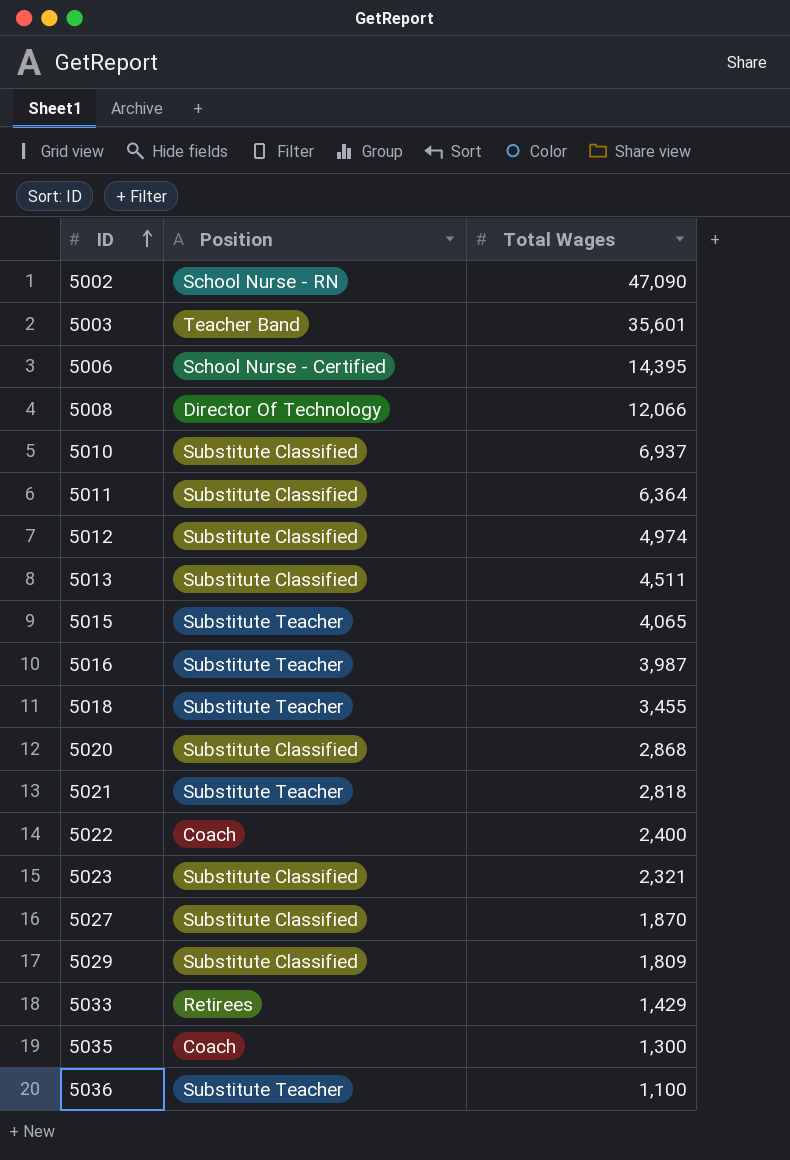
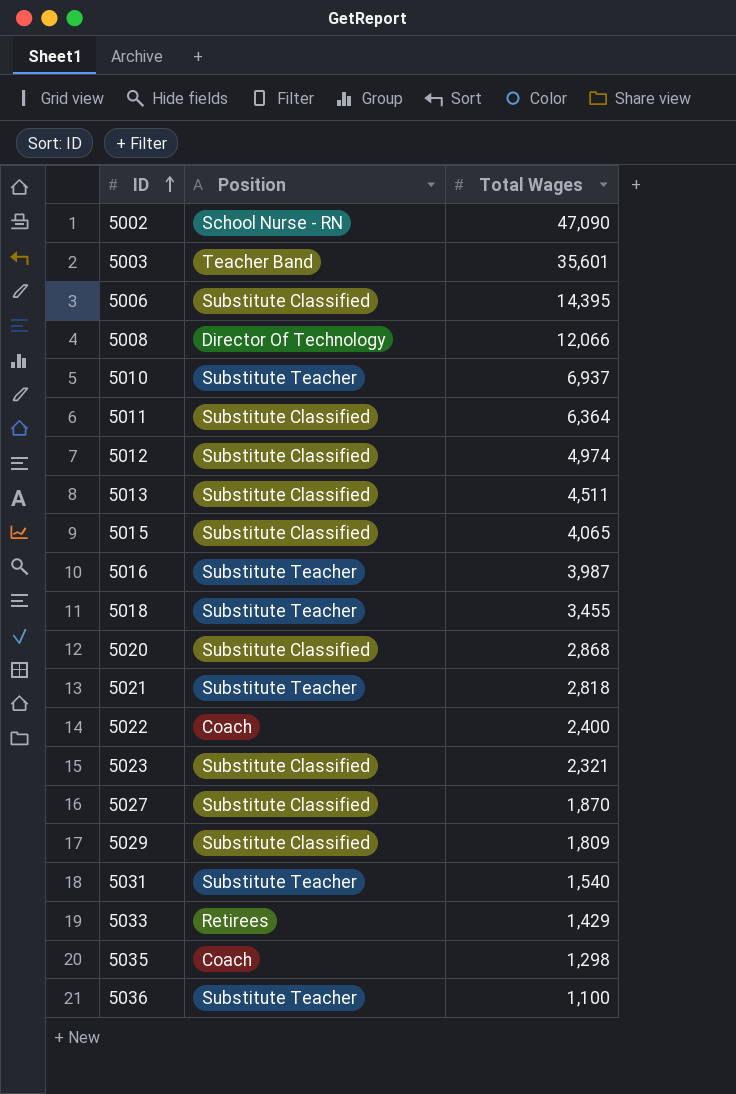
5006 | Position: School Nurse - Certified -> Substitute Classified
5010 | Position: Substitute Classified -> Substitute Teacher
5015 | Position: Substitute Teacher -> Substitute Classified
row 5031: none -> Substitute Teacher | 1,540
5035 | Total Wages: 1,300 -> 1,298

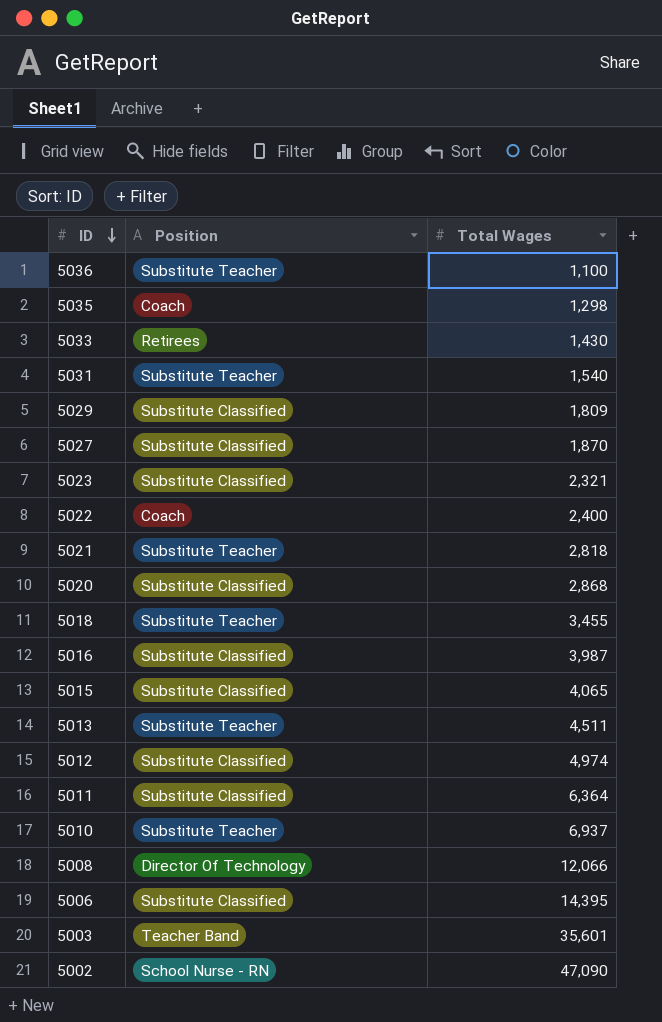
row order: ID ascending -> ID descending
5033 | Total Wages: 1,429 -> 1,430
5016 | Position: Substitute Teacher -> Substitute Classified
5013 | Position: Substitute Classified -> Substitute Teacher

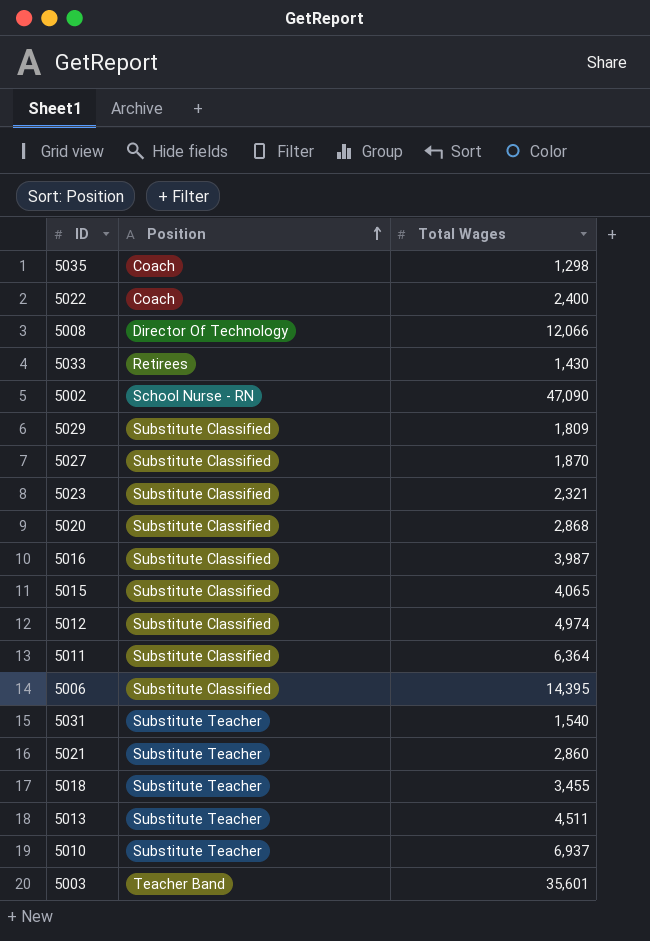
row order: ID descending -> Position ascending
row 5036: Substitute Teacher | 1,100 -> none
5021 | Total Wages: 2,818 -> 2,860

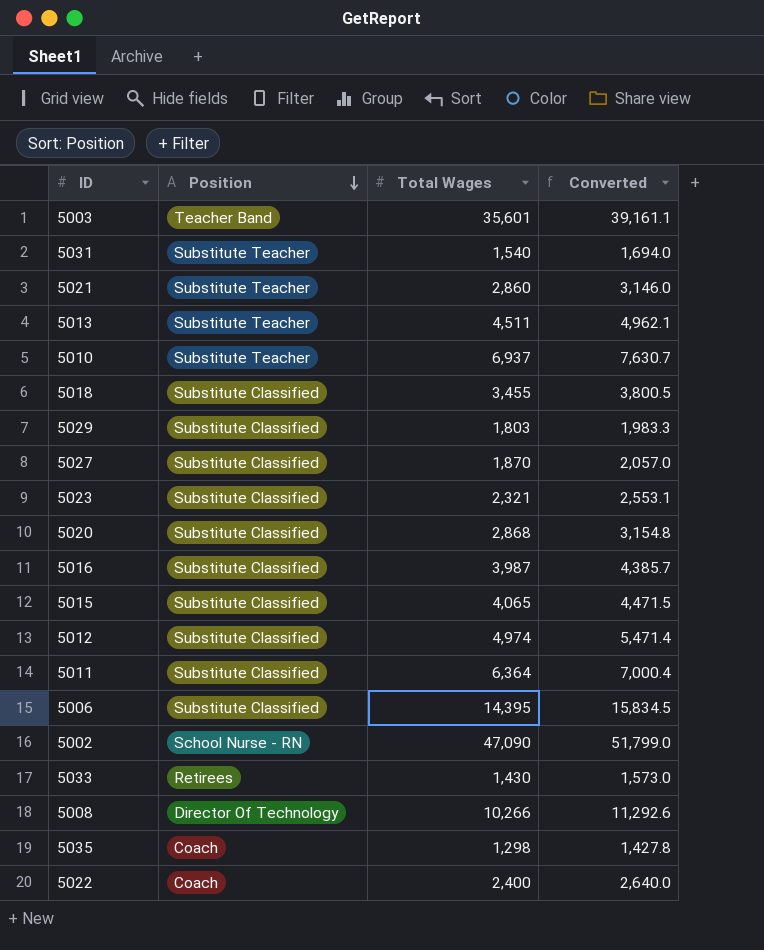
row order: Position ascending -> Position descending
column Converted | formula: none -> [Total Wages] * 1.1
5018 | Position: Substitute Teacher -> Substitute Classified
5029 | Total Wages: 1,809 -> 1,803
5008 | Total Wages: 12,066 -> 10,266

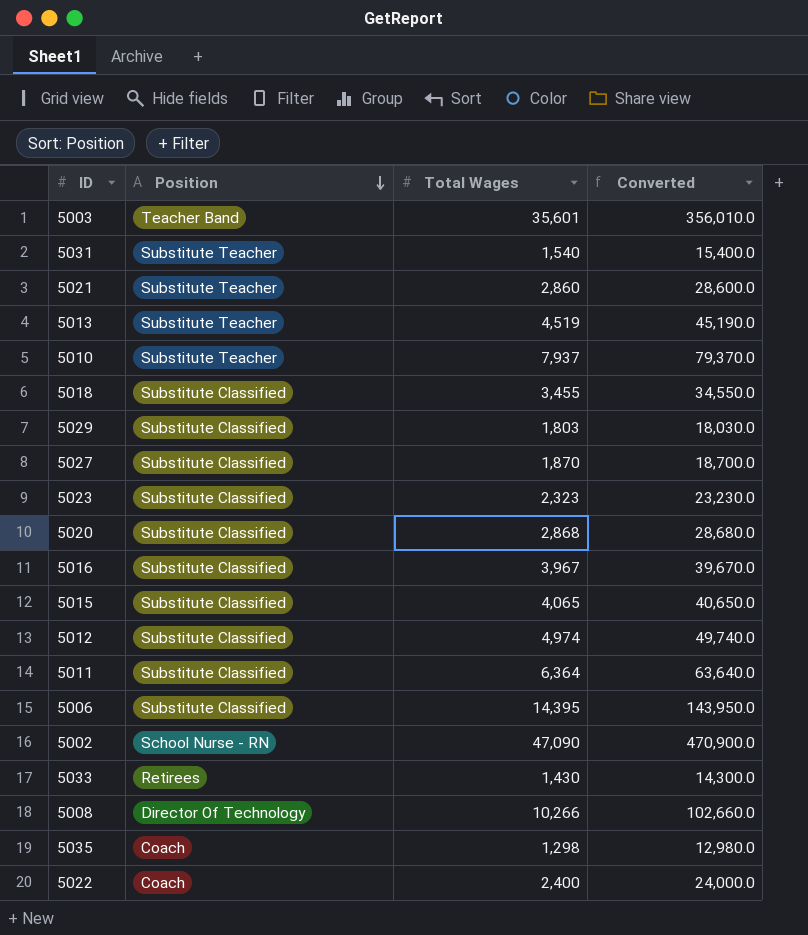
column Converted | formula: [Total Wages] * 1.1 -> [Total Wages] * 10
5013 | Total Wages: 4,511 -> 4,519
5010 | Total Wages: 6,937 -> 7,937
5023 | Total Wages: 2,321 -> 2,323
5016 | Total Wages: 3,987 -> 3,967

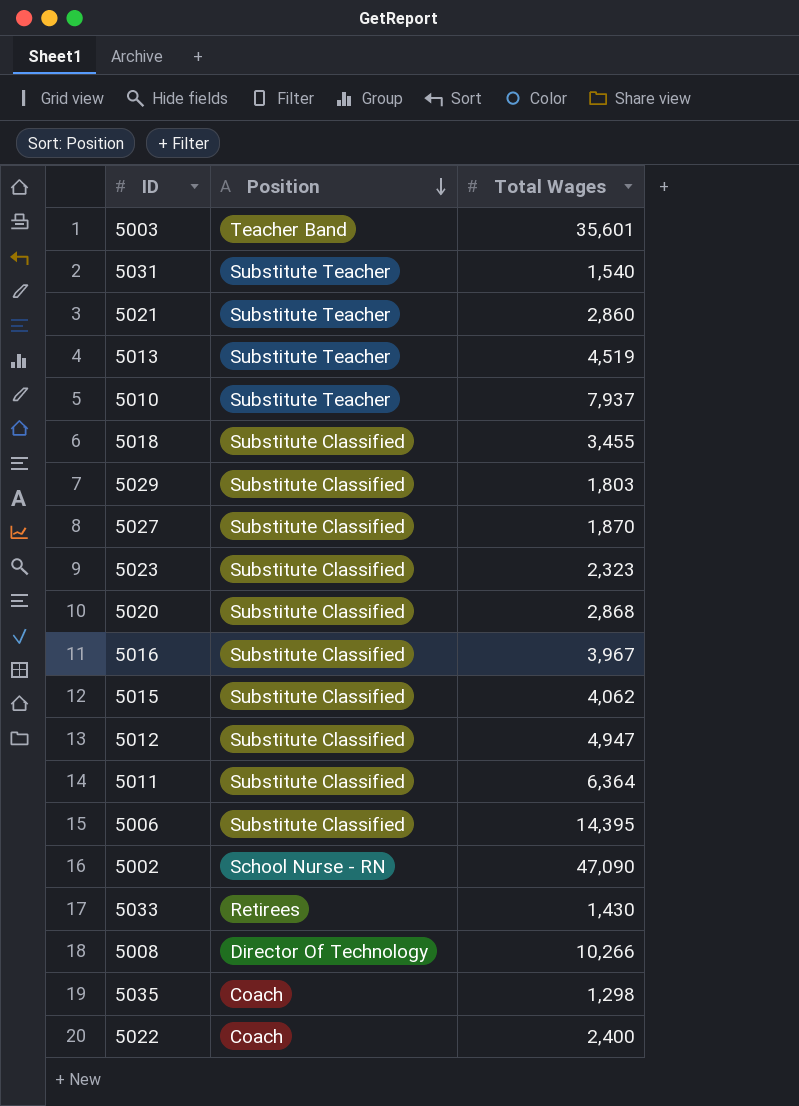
column Converted | formula: [Total Wages] * 10 -> none
5015 | Total Wages: 4,065 -> 4,062
5012 | Total Wages: 4,974 -> 4,947

